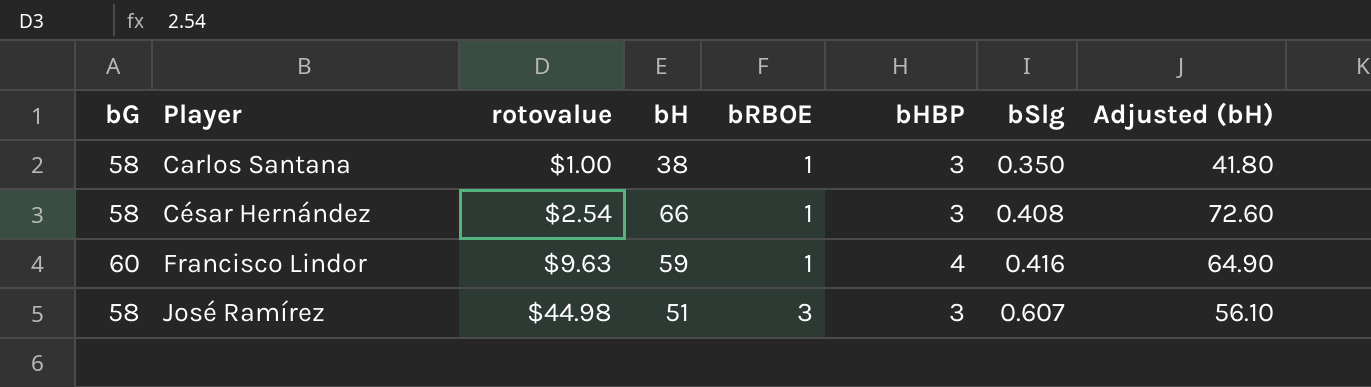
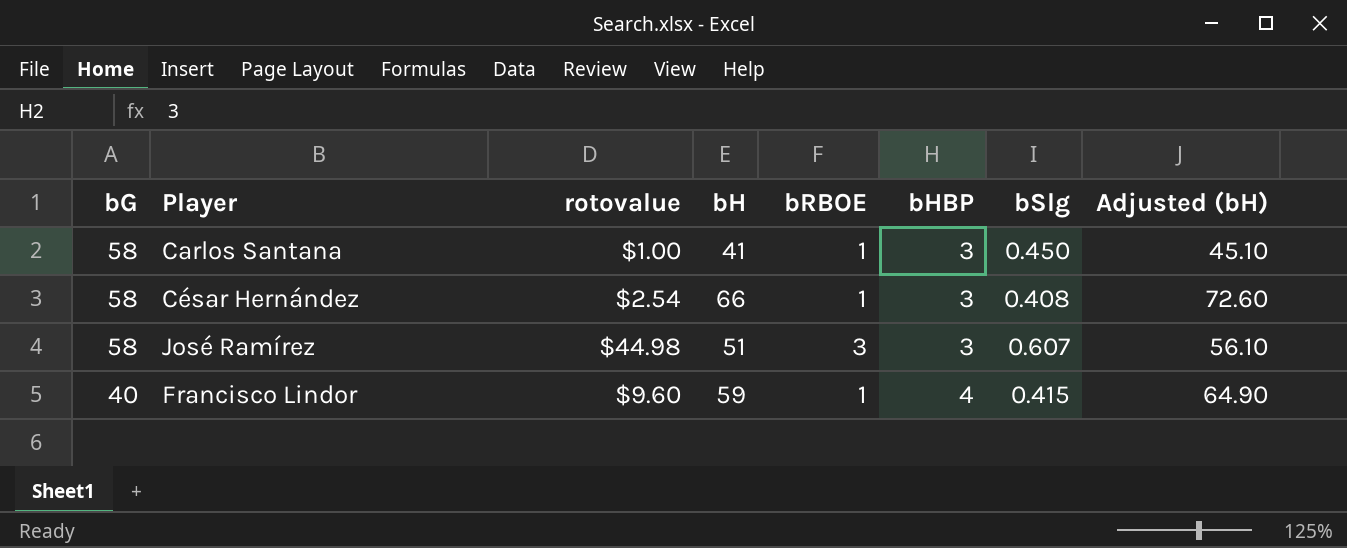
row order: Player ascending -> bG descending
Carlos Santana | bH: 38 -> 41
Carlos Santana | bSlg: 0.350 -> 0.450
Carlos Santana | Adjusted (bH): 41.80 -> 45.10
Francisco Lindor | bG: 60 -> 40
Francisco Lindor | rotovalue: $9.63 -> $9.60
Francisco Lindor | bSlg: 0.416 -> 0.415

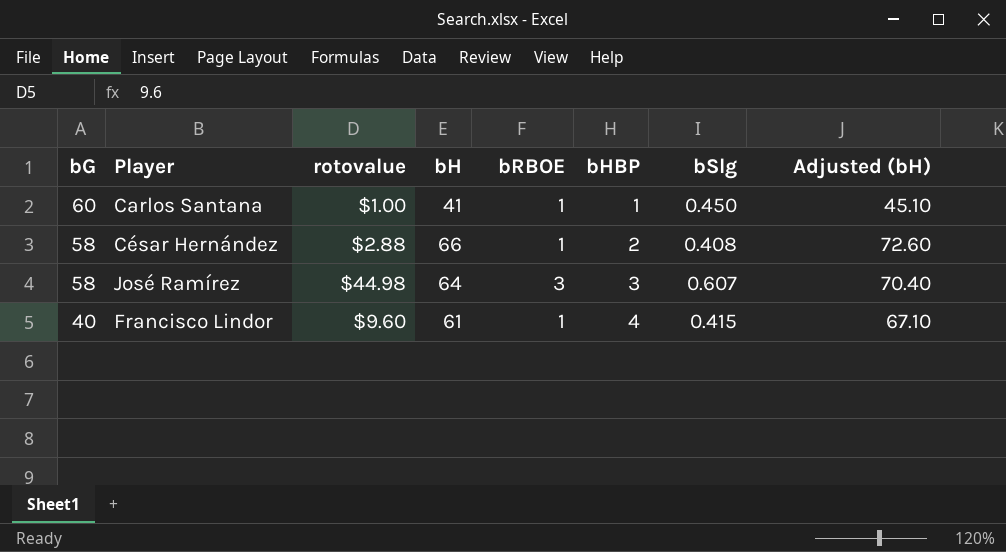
Carlos Santana | bG: 58 -> 60
Carlos Santana | bHBP: 3 -> 1
César Hernández | rotovalue: $2.54 -> $2.88
César Hernández | bHBP: 3 -> 2
José Ramírez | bH: 51 -> 64
José Ramírez | Adjusted (bH): 56.10 -> 70.40
Francisco Lindor | bH: 59 -> 61
Francisco Lindor | Adjusted (bH): 64.90 -> 67.10

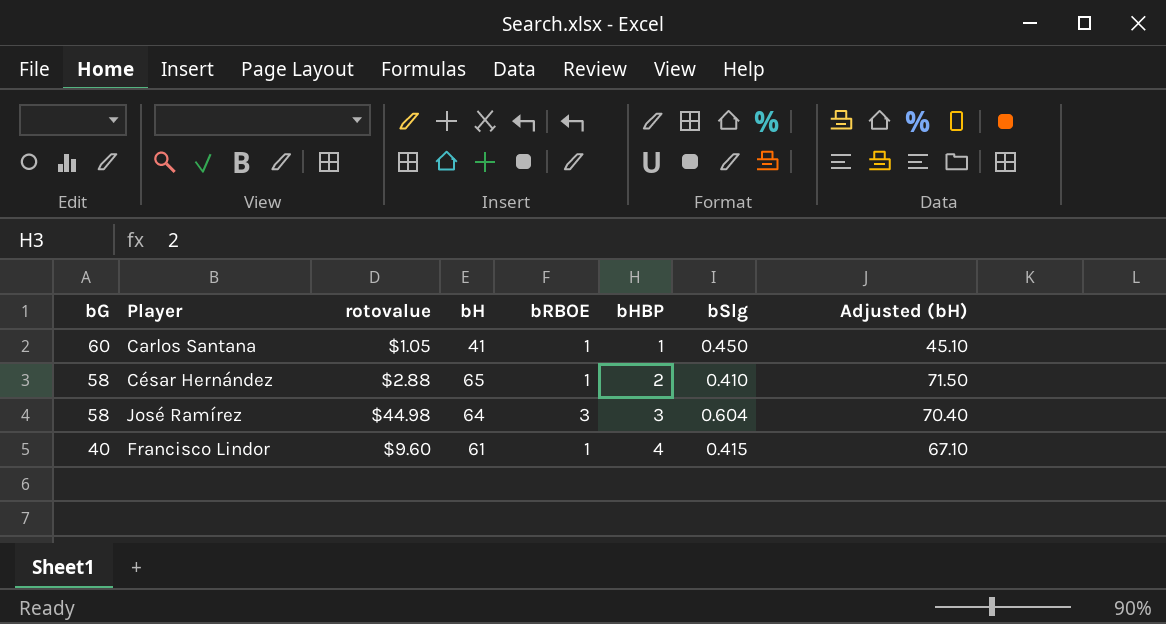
Carlos Santana | rotovalue: $1.00 -> $1.05
César Hernández | bH: 66 -> 65
César Hernández | bSlg: 0.408 -> 0.410
César Hernández | Adjusted (bH): 72.60 -> 71.50
José Ramírez | bSlg: 0.607 -> 0.604

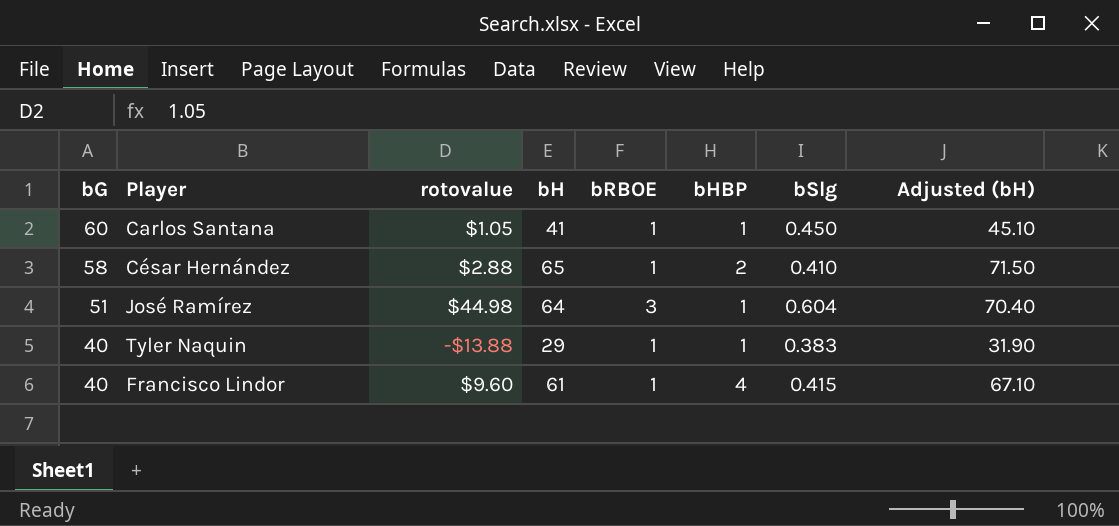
José Ramírez | bG: 58 -> 51
José Ramírez | bHBP: 3 -> 1
row Tyler Naquin: none -> 40 | -$13.88 | 29 | 1 | 1 | 0.383 | 31.90

